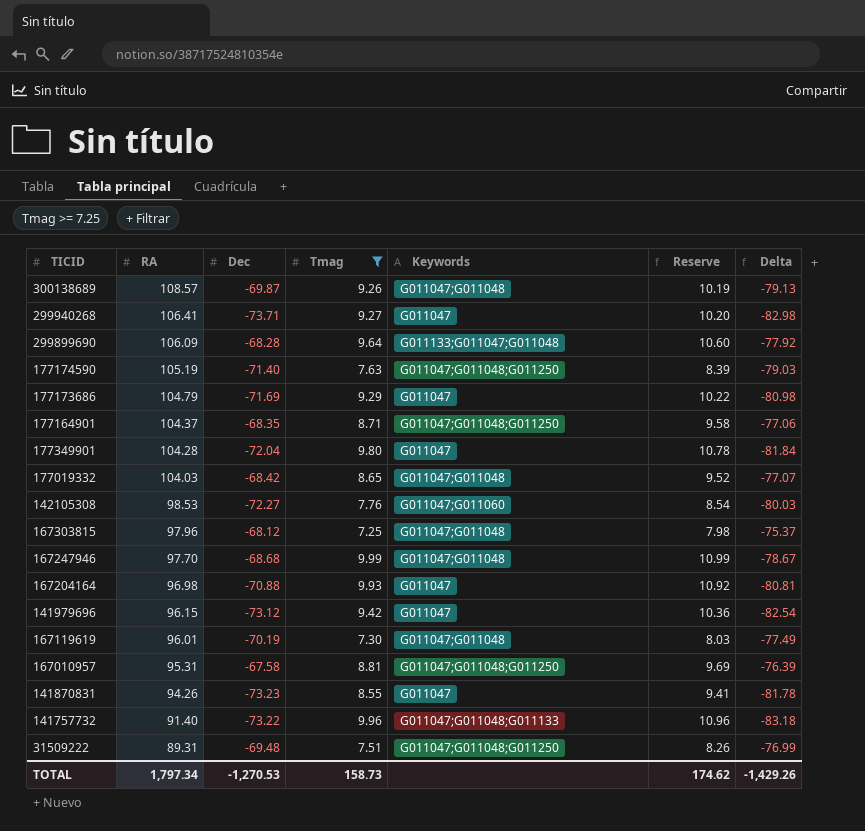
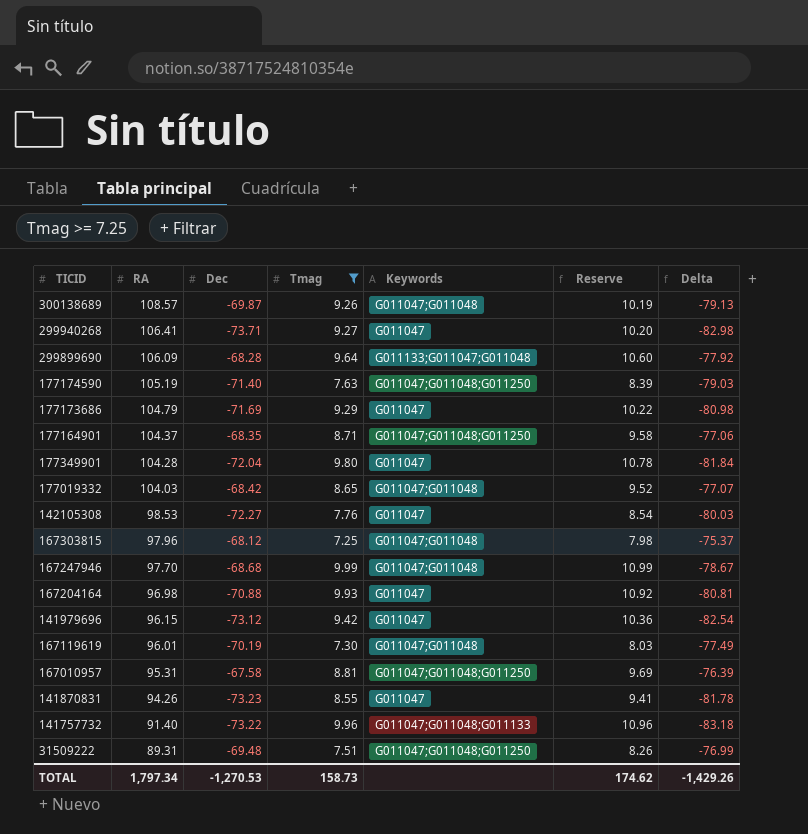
142105308 | Keywords: G011047;G011060 -> G011047

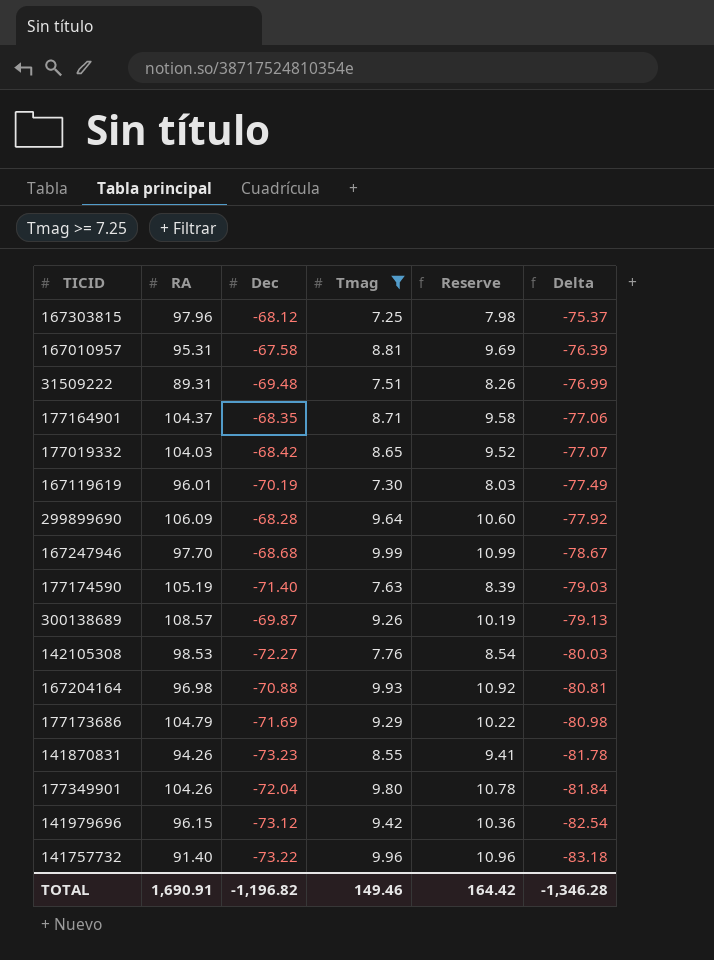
row order: RA descending -> Delta descending
column Keywords | position: 5 -> none
row 299940268: 106.41 | -73.71 | 9.27 | G011047 | 10.20 | -82.98 -> none
177349901 | RA: 104.28 -> 104.26
TOTAL | RA: 1,797.34 -> 1,690.91
TOTAL | Dec: -1,270.53 -> -1,196.82
TOTAL | Tmag: 158.73 -> 149.46
TOTAL | Reserve: 174.62 -> 164.42
TOTAL | Delta: -1,429.26 -> -1,346.28

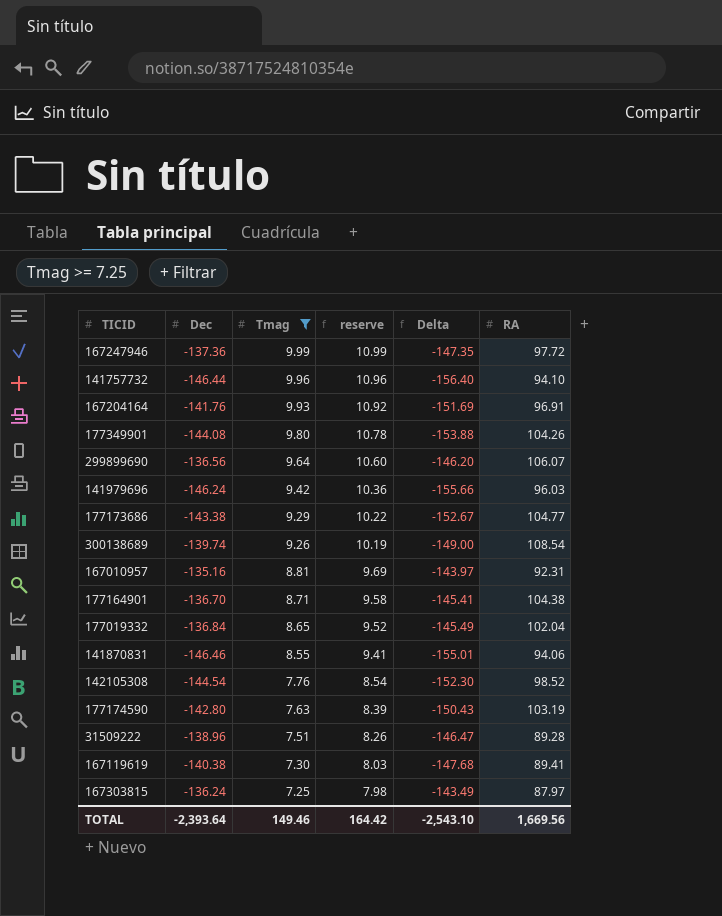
row order: Delta descending -> Tmag descending
column name: Reserve -> reserve
column RA | position: 2 -> 6
167247946 | Dec: -68.68 -> -137.36
167247946 | Delta: -78.67 -> -147.35
167247946 | RA: 97.70 -> 97.72
141757732 | Dec: -73.22 -> -146.44
141757732 | Delta: -83.18 -> -156.40
141757732 | RA: 91.40 -> 94.10
167204164 | Dec: -70.88 -> -141.76
167204164 | Delta: -80.81 -> -151.69
167204164 | RA: 96.98 -> 96.91
177349901 | Dec: -72.04 -> -144.08
177349901 | Delta: -81.84 -> -153.88
299899690 | Dec: -68.28 -> -136.56
299899690 | Delta: -77.92 -> -146.20
299899690 | RA: 106.09 -> 106.07
141979696 | Dec: -73.12 -> -146.24
141979696 | Delta: -82.54 -> -155.66
141979696 | RA: 96.15 -> 96.03
177173686 | Dec: -71.69 -> -143.38
177173686 | Delta: -80.98 -> -152.67
177173686 | RA: 104.79 -> 104.77
300138689 | Dec: -69.87 -> -139.74
300138689 | Delta: -79.13 -> -149.00
300138689 | RA: 108.57 -> 108.54
167010957 | Dec: -67.58 -> -135.16
167010957 | Delta: -76.39 -> -143.97
167010957 | RA: 95.31 -> 92.31
177164901 | Dec: -68.35 -> -136.70
177164901 | Delta: -77.06 -> -145.41
177164901 | RA: 104.37 -> 104.38
177019332 | Dec: -68.42 -> -136.84
177019332 | Delta: -77.07 -> -145.49
177019332 | RA: 104.03 -> 102.04
141870831 | Dec: -73.23 -> -146.46
141870831 | Delta: -81.78 -> -155.01
141870831 | RA: 94.26 -> 94.06
142105308 | Dec: -72.27 -> -144.54
142105308 | Delta: -80.03 -> -152.30
142105308 | RA: 98.53 -> 98.52
177174590 | Dec: -71.40 -> -142.80
177174590 | Delta: -79.03 -> -150.43
177174590 | RA: 105.19 -> 103.19
31509222 | Dec: -69.48 -> -138.96
31509222 | Delta: -76.99 -> -146.47
31509222 | RA: 89.31 -> 89.28
167119619 | Dec: -70.19 -> -140.38
167119619 | Delta: -77.49 -> -147.68
167119619 | RA: 96.01 -> 89.41
167303815 | Dec: -68.12 -> -136.24
167303815 | Delta: -75.37 -> -143.49
167303815 | RA: 97.96 -> 87.97
TOTAL | Dec: -1,196.82 -> -2,393.64
TOTAL | Delta: -1,346.28 -> -2,543.10
TOTAL | RA: 1,690.91 -> 1,669.56

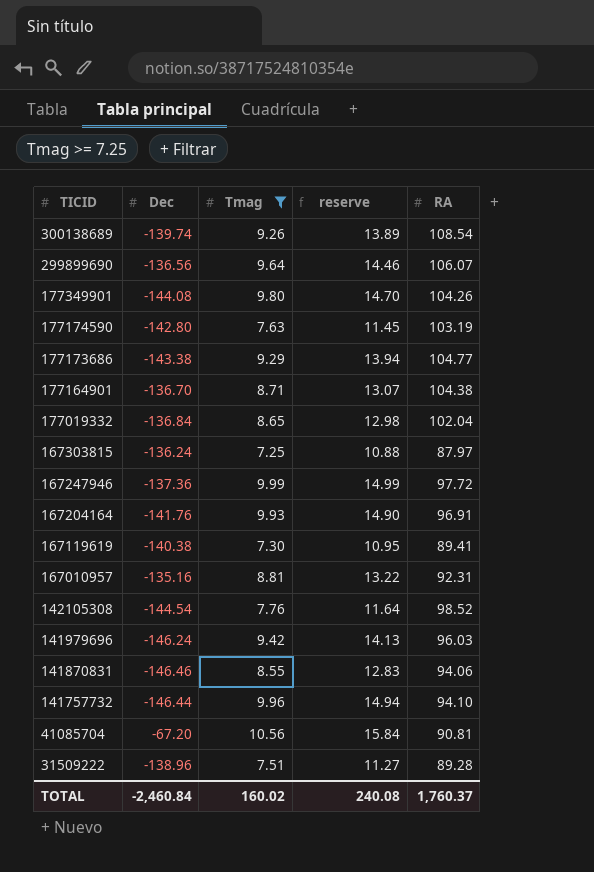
row order: Tmag descending -> TICID descending
column Delta | formula: [Dec] - [Tmag] -> none
column reserve | formula: [Tmag] * 1.1 -> [Tmag] * 1.5
row 41085704: none -> -67.20 | 10.56 | 15.84 | 90.81
TOTAL | Dec: -2,393.64 -> -2,460.84
TOTAL | Tmag: 149.46 -> 160.02
TOTAL | reserve: 164.42 -> 240.08
TOTAL | RA: 1,669.56 -> 1,760.37

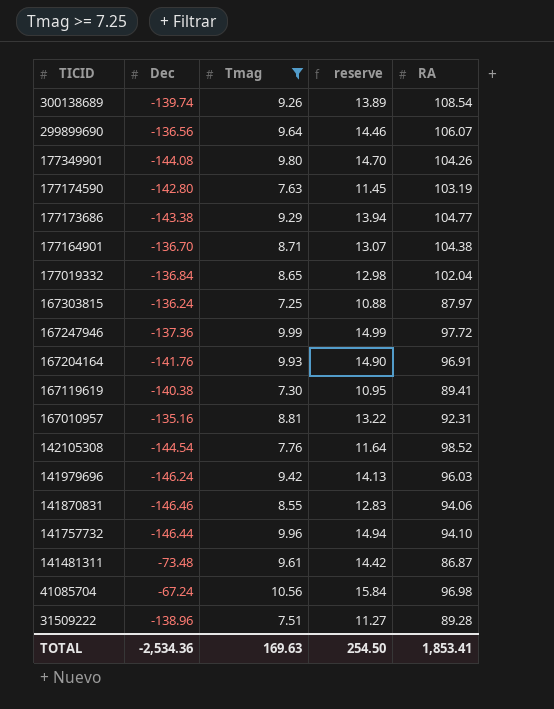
row 141481311: none -> -73.48 | 9.61 | 14.42 | 86.87
41085704 | Dec: -67.20 -> -67.24
41085704 | RA: 90.81 -> 96.98
TOTAL | Dec: -2,460.84 -> -2,534.36
TOTAL | Tmag: 160.02 -> 169.63
TOTAL | reserve: 240.08 -> 254.50
TOTAL | RA: 1,760.37 -> 1,853.41

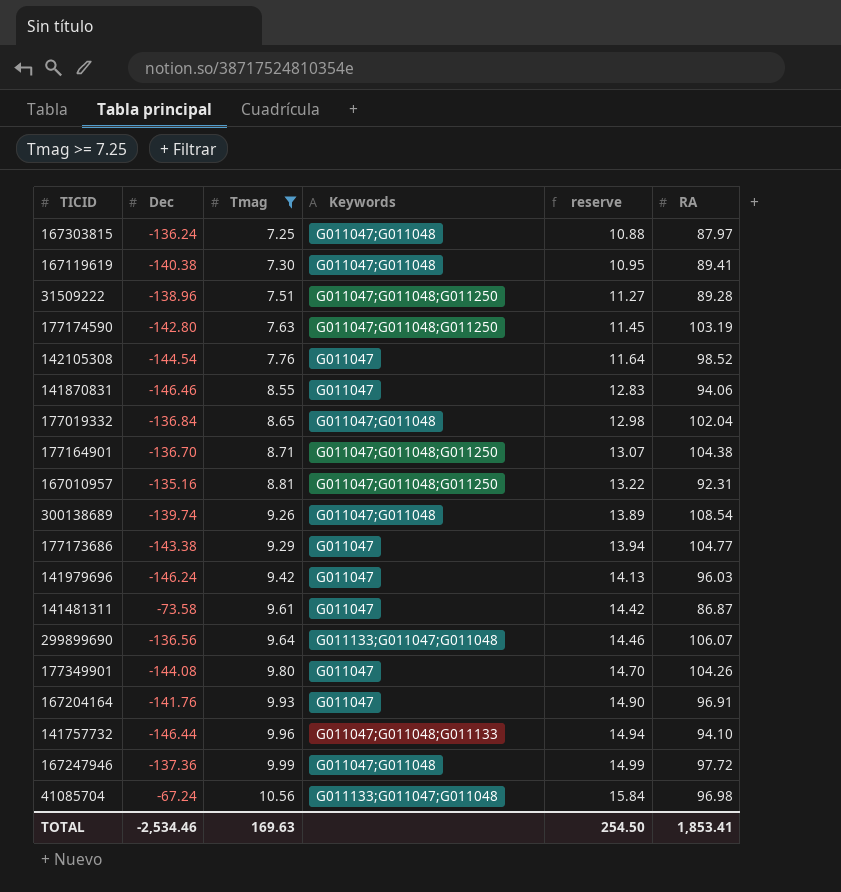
row order: TICID descending -> Tmag ascending
column Keywords | position: none -> 4
141481311 | Dec: -73.48 -> -73.58
TOTAL | Dec: -2,534.36 -> -2,534.46

